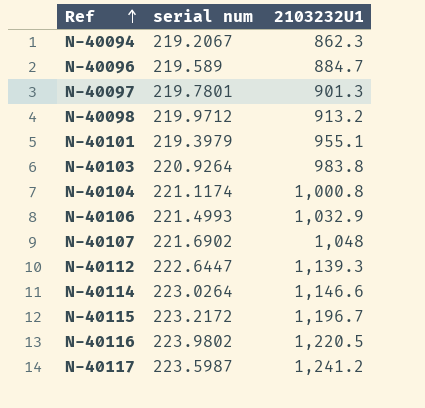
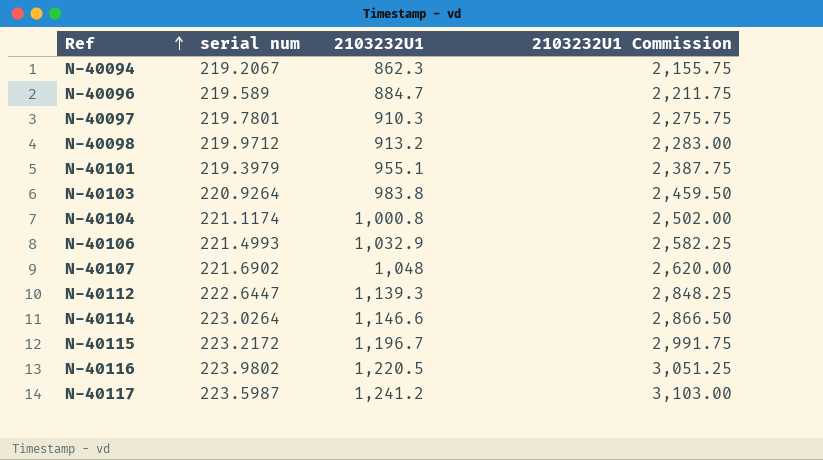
column 2103232U1 Commission | formula: none -> [2103232U1] * 2.5
N-40097 | 2103232U1: 901.3 -> 910.3

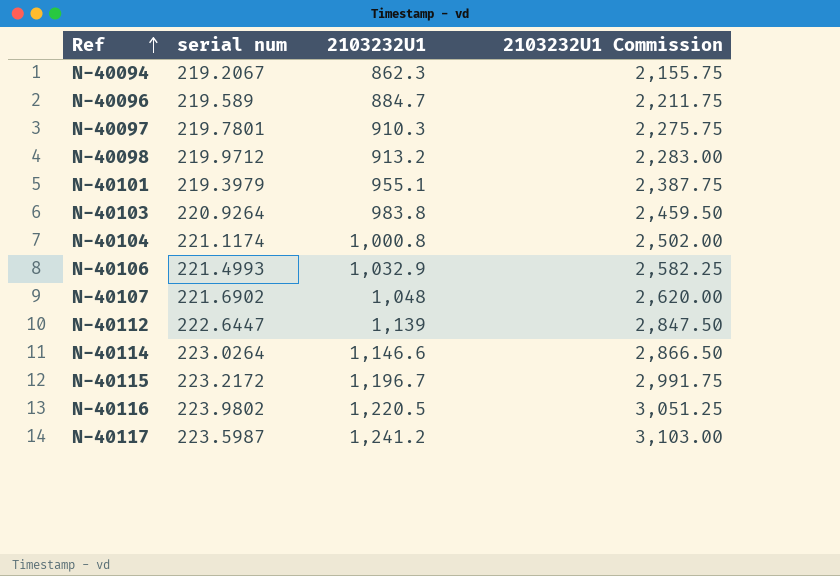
N-40112 | 2103232U1: 1,139.3 -> 1,139
N-40112 | 2103232U1 Commission: 2,848.25 -> 2,847.50

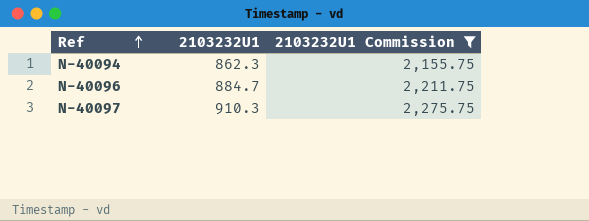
filter: none -> 2103232U1 Commission <= 2,275.75
column serial num | position: 2 -> none

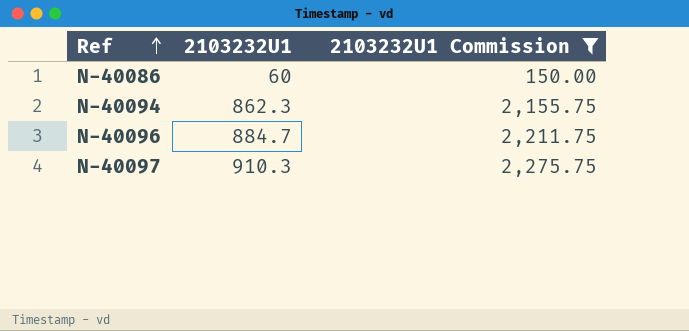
row N-40086: none -> 60 | 150.00

